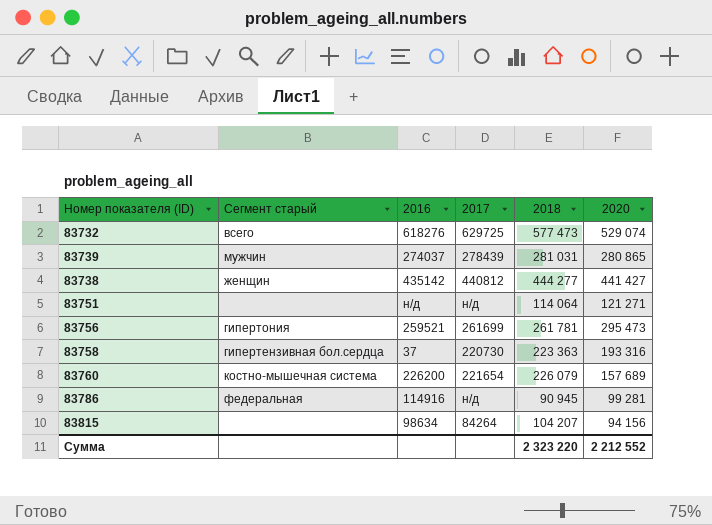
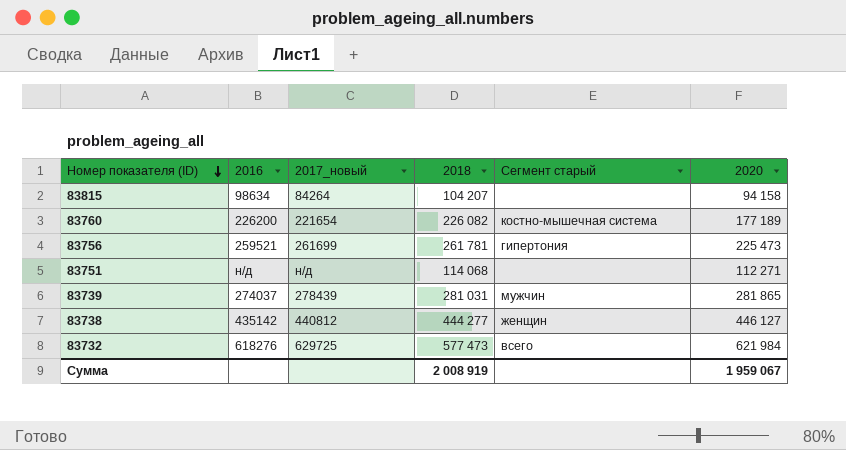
row order: none -> Номер показателя (ID) descending
column name: 2017 -> 2017_новый
column Сегмент старый | position: 2 -> 5
row 83758: гипертензивная бол.сердца | 37 | 220730 | 223 363 | 193 316 -> none
row 83786: федеральная | 114916 | н/д | 90 945 | 99 281 -> none
83815 | 2020: 94 156 -> 94 158
83760 | 2018: 226 079 -> 226 082
83760 | 2020: 157 689 -> 177 189
83756 | 2020: 295 473 -> 225 473
83751 | 2018: 114 064 -> 114 068
83751 | 2020: 121 271 -> 112 271
83739 | 2020: 280 865 -> 281 865
83738 | 2020: 441 427 -> 446 127
83732 | 2020: 529 074 -> 621 984
Сумма | 2018: 2 323 220 -> 2 008 919
Сумма | 2020: 2 212 552 -> 1 959 067

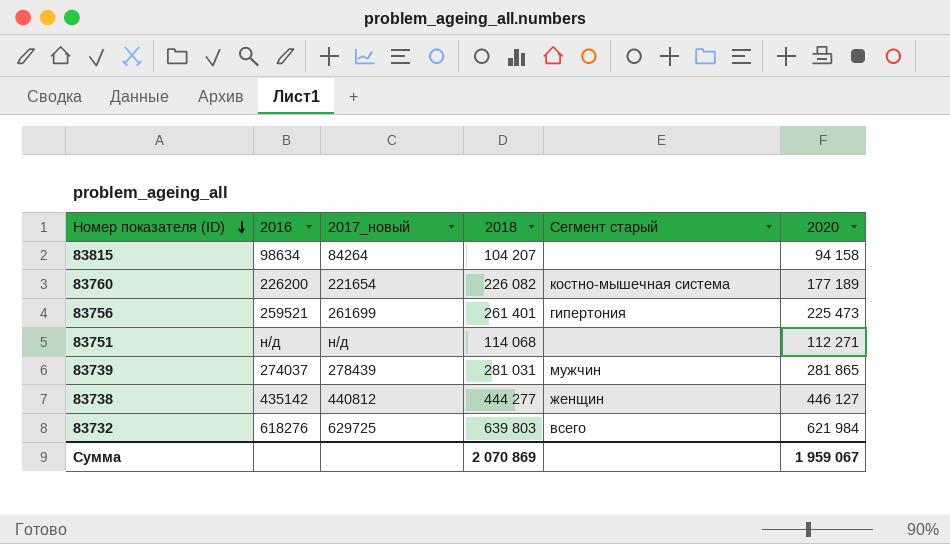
83756 | 2018: 261 781 -> 261 401
83732 | 2018: 577 473 -> 639 803
Сумма | 2018: 2 008 919 -> 2 070 869

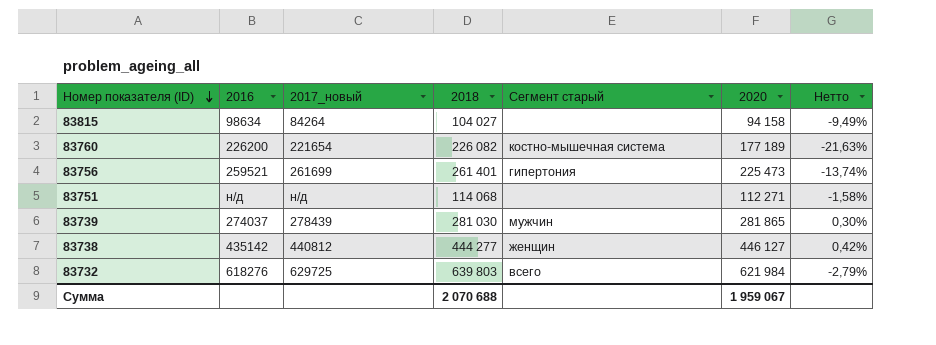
column Нетто | formula: none -> ([2020] - [2018]) / [2018]
83815 | 2018: 104 207 -> 104 027
83739 | 2018: 281 031 -> 281 030
Сумма | 2018: 2 070 869 -> 2 070 688

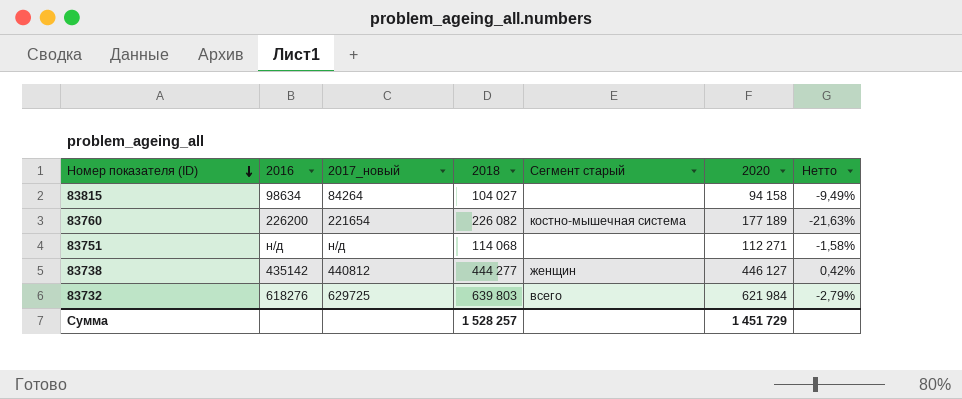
row 83756: 259521 | 261699 | 261 401 | гипертония | 225 473 | -13,74% -> none
row 83739: 274037 | 278439 | 281 030 | мужчин | 281 865 | 0,30% -> none
Сумма | 2018: 2 070 688 -> 1 528 257
Сумма | 2020: 1 959 067 -> 1 451 729

